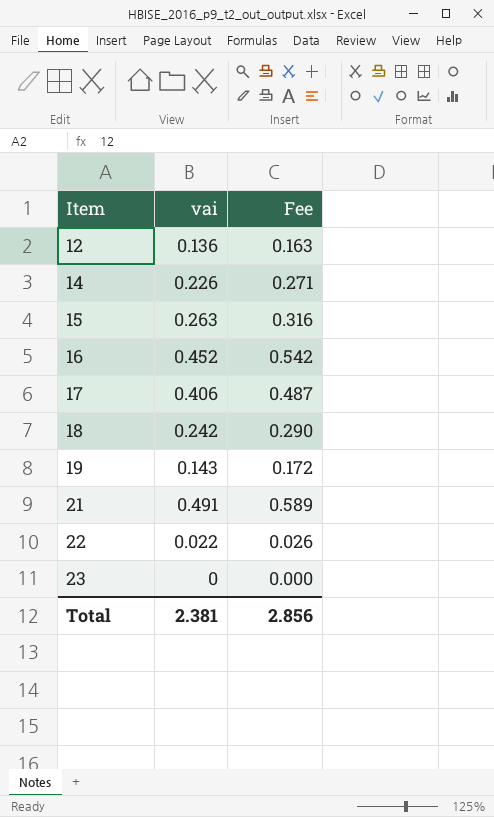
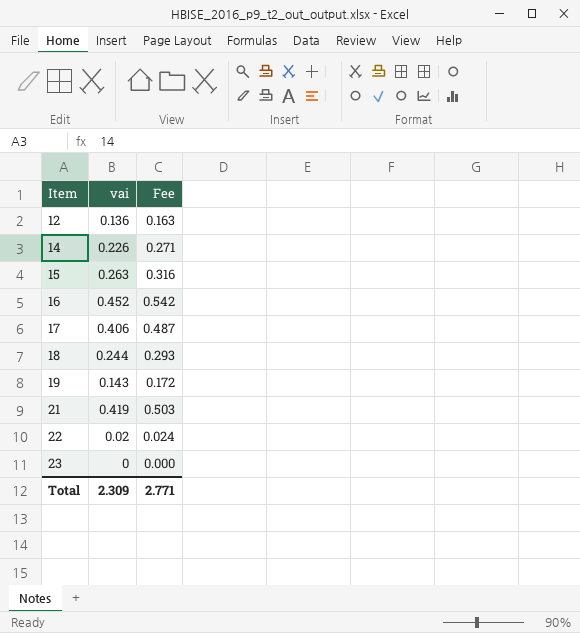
18 | vai: 0.242 -> 0.244
18 | Fee: 0.290 -> 0.293
21 | vai: 0.491 -> 0.419
21 | Fee: 0.589 -> 0.503
22 | vai: 0.022 -> 0.02
22 | Fee: 0.026 -> 0.024
Total | vai: 2.381 -> 2.309
Total | Fee: 2.856 -> 2.771

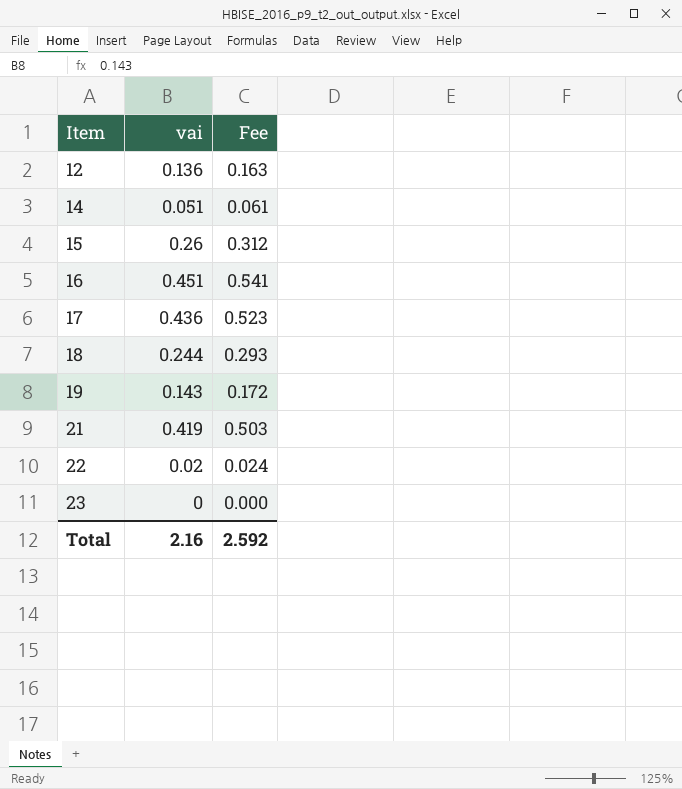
14 | vai: 0.226 -> 0.051
14 | Fee: 0.271 -> 0.061
15 | vai: 0.263 -> 0.26
15 | Fee: 0.316 -> 0.312
16 | vai: 0.452 -> 0.451
16 | Fee: 0.542 -> 0.541
17 | vai: 0.406 -> 0.436
17 | Fee: 0.487 -> 0.523
Total | vai: 2.309 -> 2.16
Total | Fee: 2.771 -> 2.592

